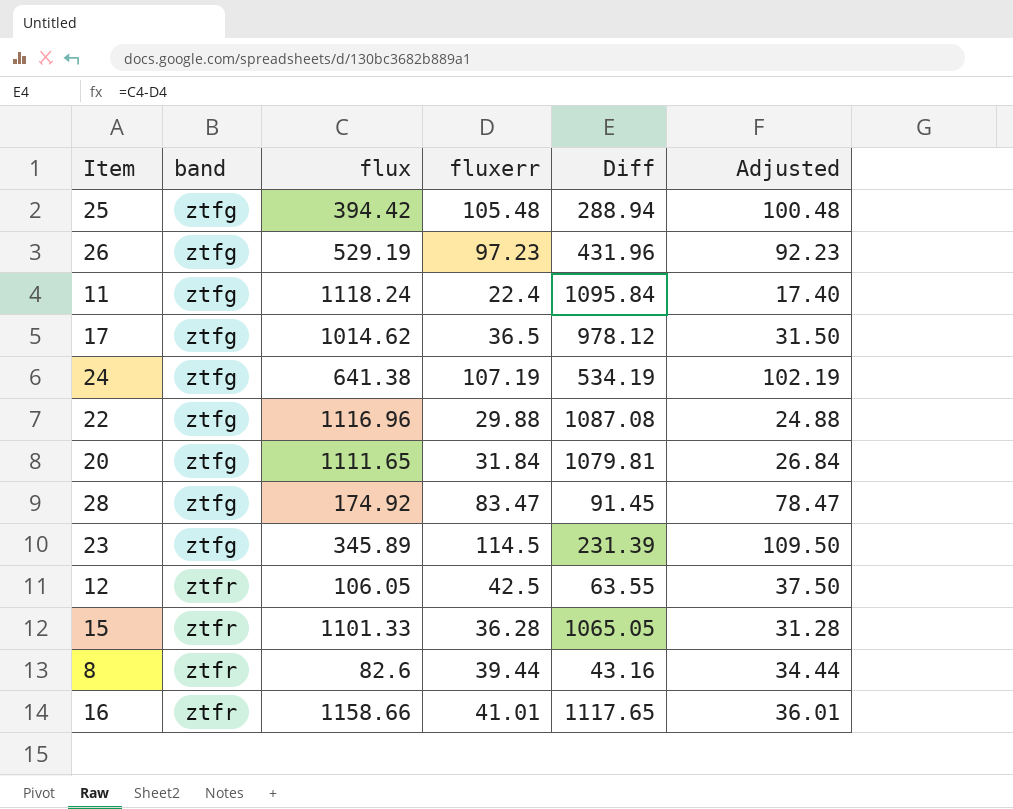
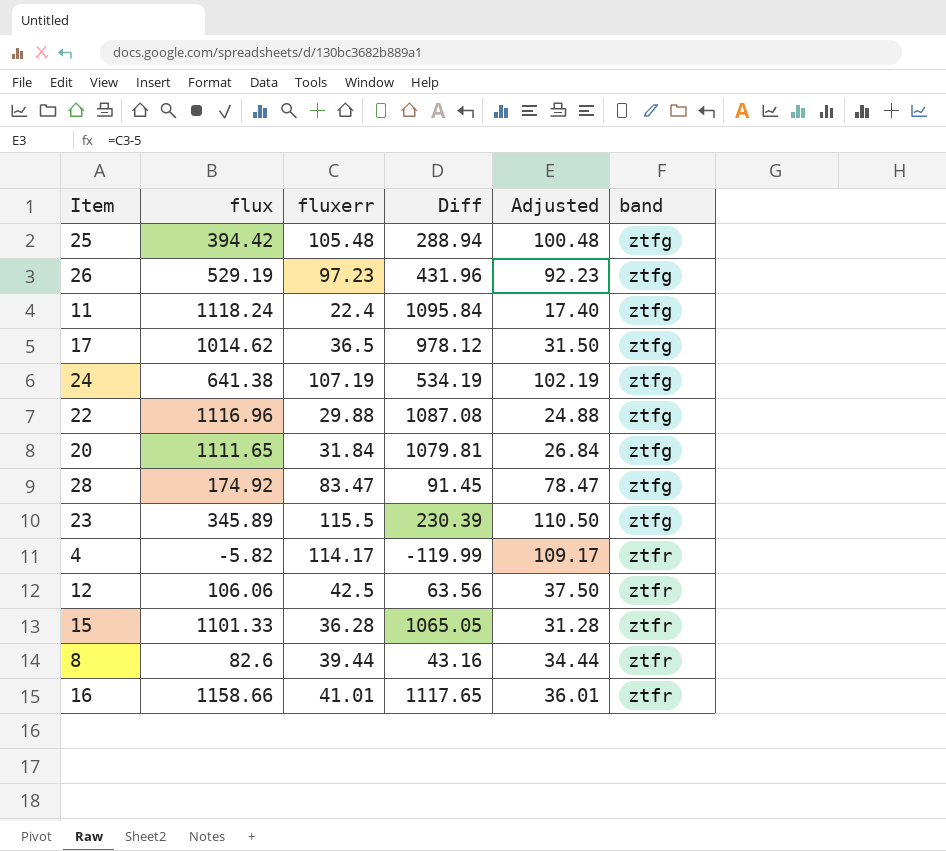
column band | position: 2 -> 6
23 | fluxerr: 114.5 -> 115.5
23 | Diff: 231.39 -> 230.39
23 | Adjusted: 109.50 -> 110.50
row 4: none -> -5.82 | 114.17 | -119.99 | 109.17 | ztfr
12 | flux: 106.05 -> 106.06
12 | Diff: 63.55 -> 63.56

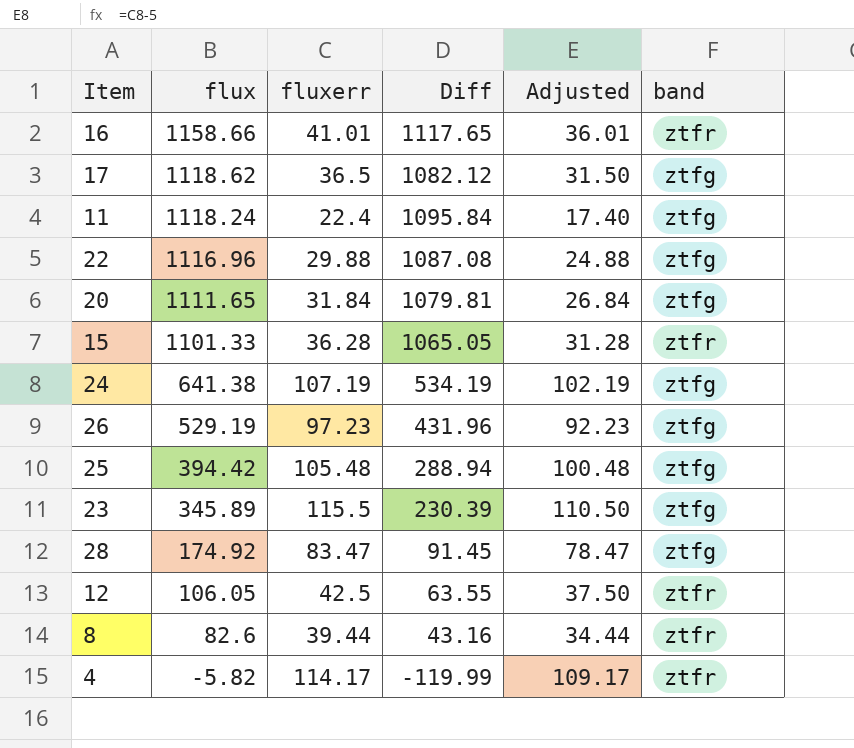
row order: band ascending -> flux descending
17 | flux: 1014.62 -> 1118.62
17 | Diff: 978.12 -> 1082.12
12 | flux: 106.06 -> 106.05
12 | Diff: 63.56 -> 63.55

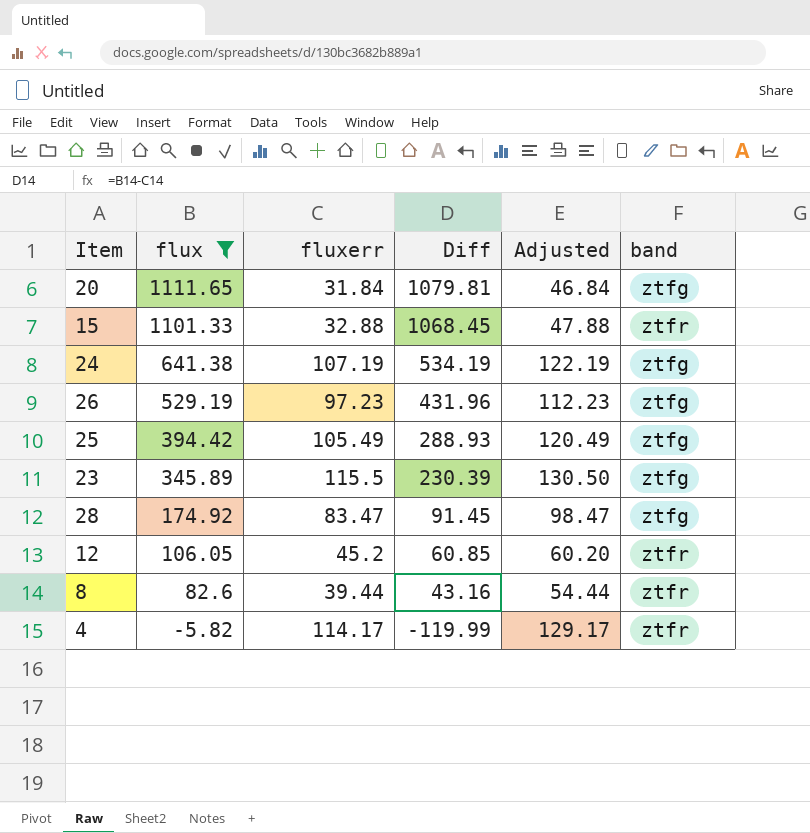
filter: none -> flux <= 1111.65
column Adjusted | formula: [fluxerr] - 5 -> [fluxerr] + 15
15 | fluxerr: 36.28 -> 32.88
15 | Diff: 1065.05 -> 1068.45
25 | fluxerr: 105.48 -> 105.49
25 | Diff: 288.94 -> 288.93
12 | fluxerr: 42.5 -> 45.2
12 | Diff: 63.55 -> 60.85

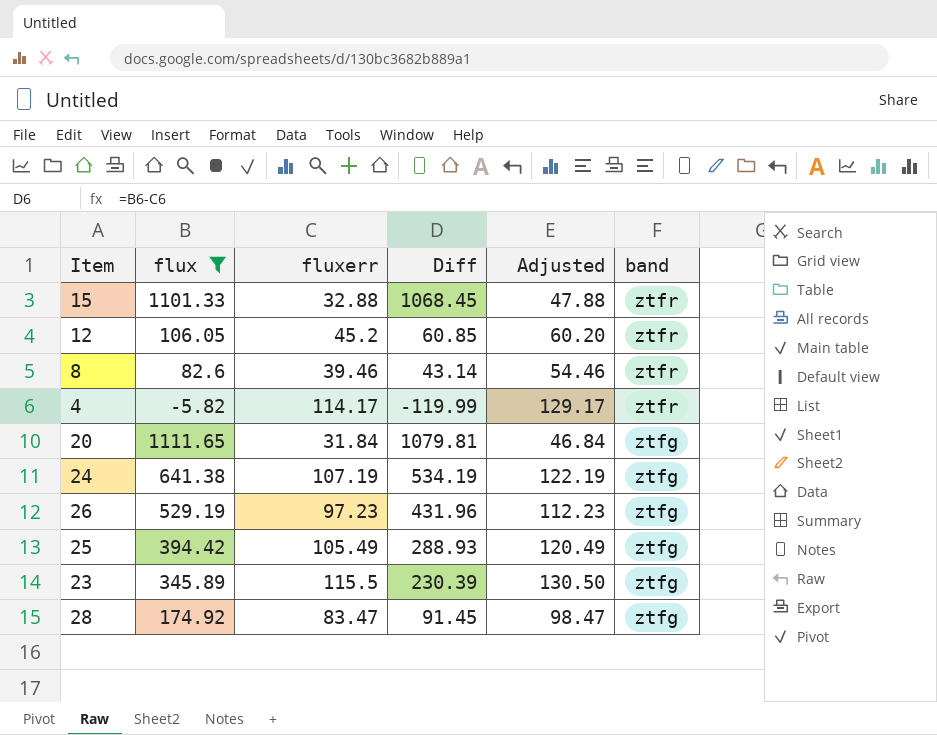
row order: flux descending -> band descending
8 | fluxerr: 39.44 -> 39.46
8 | Diff: 43.16 -> 43.14
8 | Adjusted: 54.44 -> 54.46

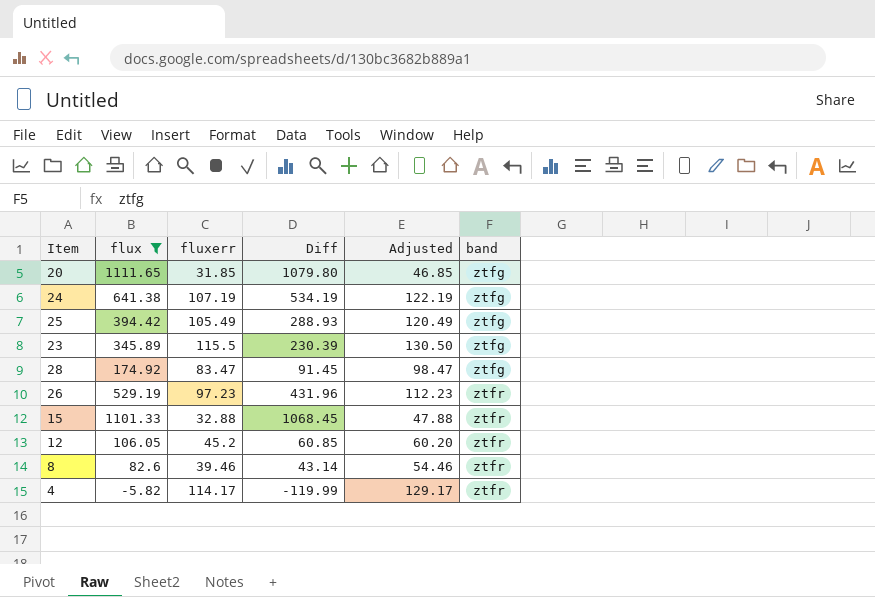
row order: band descending -> band ascending
20 | fluxerr: 31.84 -> 31.85
20 | Diff: 1079.81 -> 1079.80
20 | Adjusted: 46.84 -> 46.85
26 | band: ztfg -> ztfr

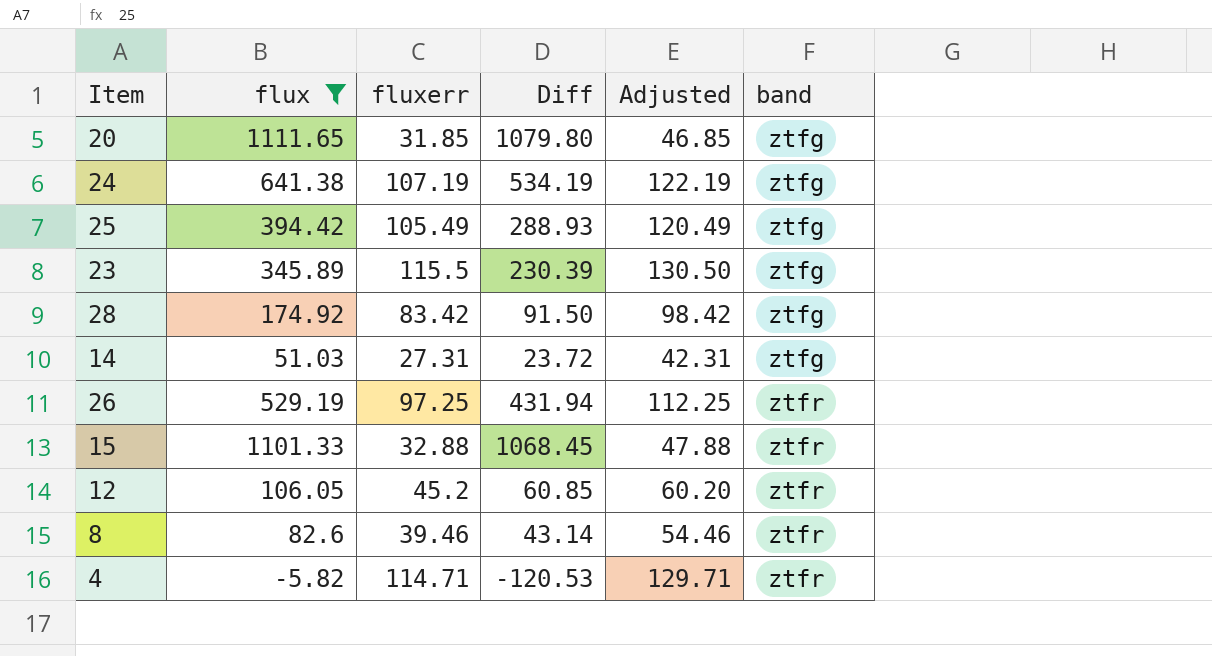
28 | fluxerr: 83.47 -> 83.42
28 | Diff: 91.45 -> 91.50
28 | Adjusted: 98.47 -> 98.42
row 14: none -> 51.03 | 27.31 | 23.72 | 42.31 | ztfg
26 | fluxerr: 97.23 -> 97.25
26 | Diff: 431.96 -> 431.94
26 | Adjusted: 112.23 -> 112.25
4 | fluxerr: 114.17 -> 114.71
4 | Diff: -119.99 -> -120.53
4 | Adjusted: 129.17 -> 129.71

